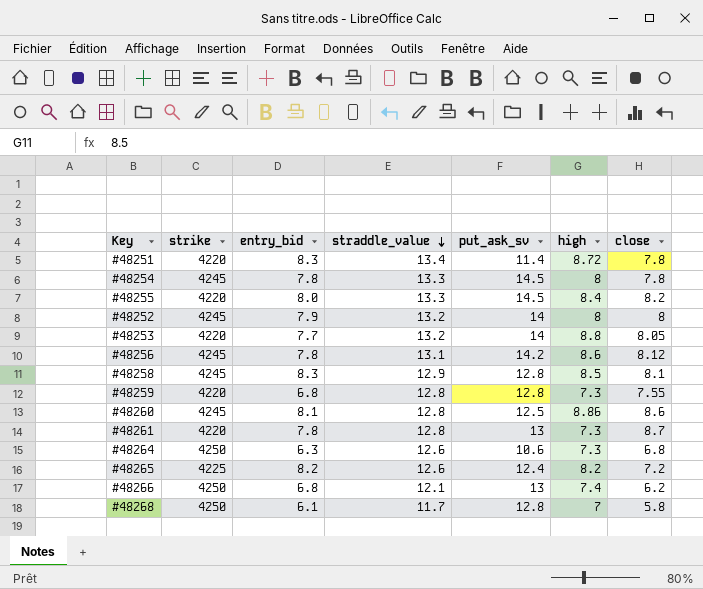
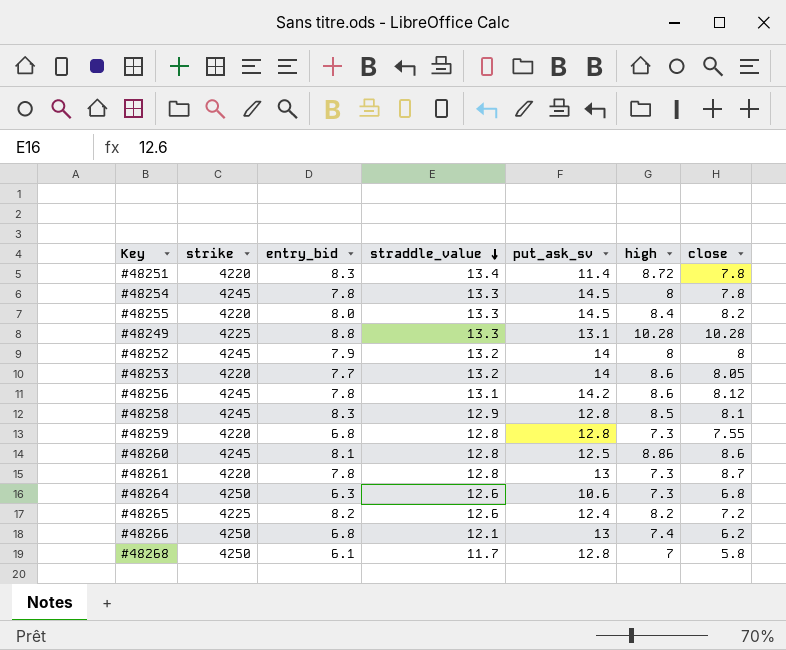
row #48249: none -> 4225 | 8.8 | 13.3 | 13.1 | 10.28 | 10.28
#48253 | high: 8.8 -> 8.6

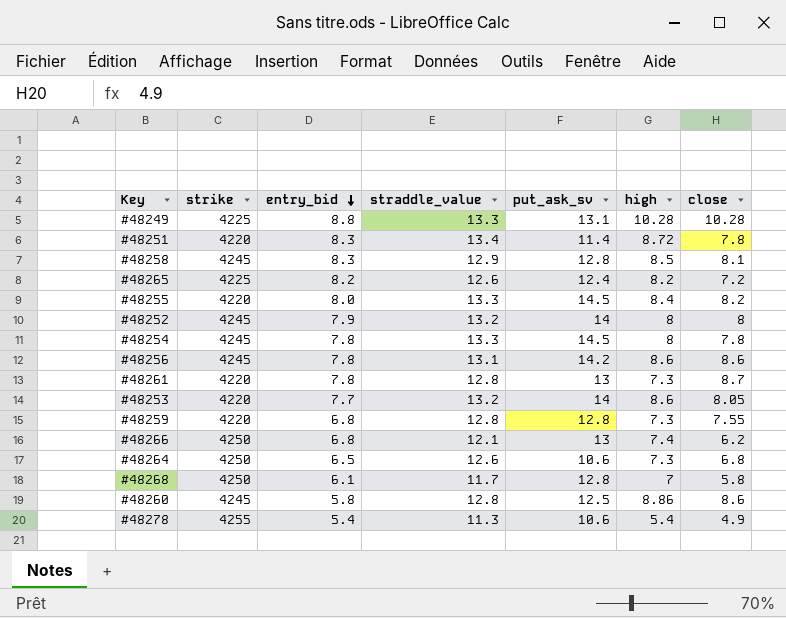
row order: straddle_value descending -> entry_bid descending
#48256 | close: 8.12 -> 8.6
#48264 | entry_bid: 6.3 -> 6.5
#48260 | entry_bid: 8.1 -> 5.8
row #48278: none -> 4255 | 5.4 | 11.3 | 10.6 | 5.4 | 4.9

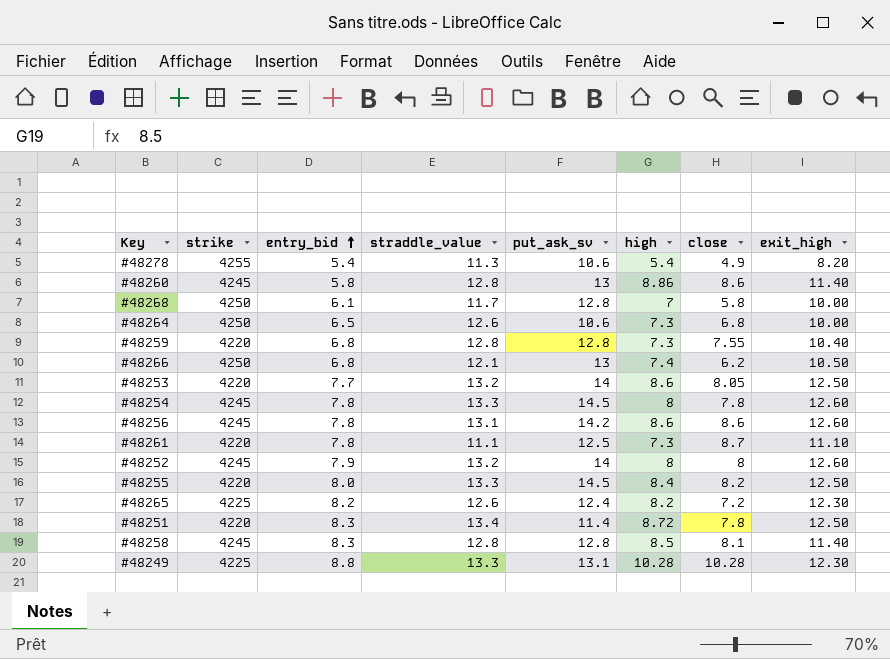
row order: entry_bid descending -> entry_bid ascending
column exit_high | position: none -> 8
#48260 | put_ask_sv: 12.5 -> 13
#48261 | straddle_value: 12.8 -> 11.1
#48261 | put_ask_sv: 13 -> 12.5
#48258 | straddle_value: 12.9 -> 12.8

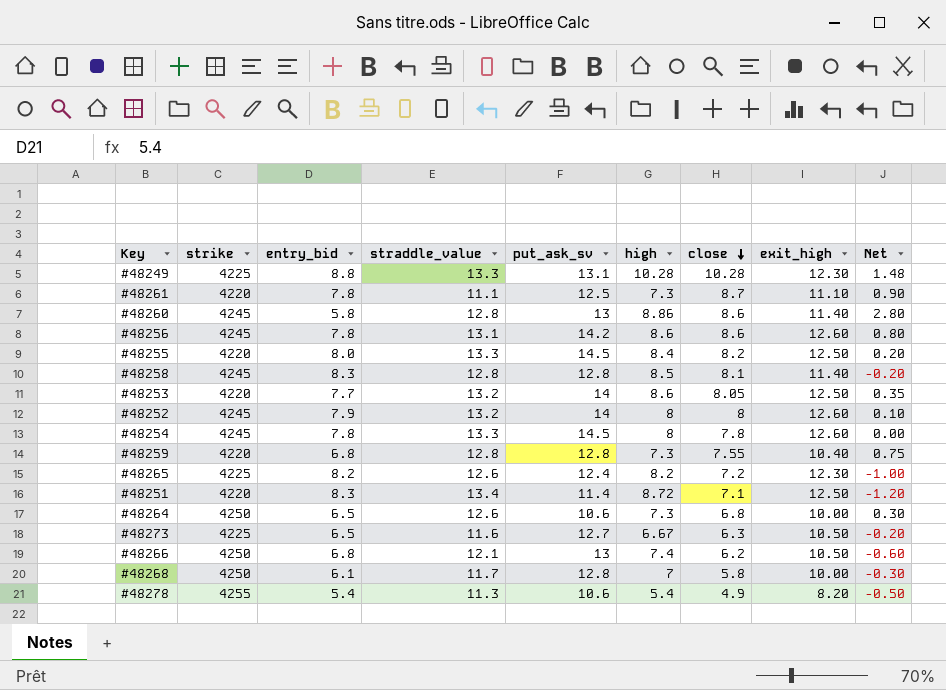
row order: entry_bid ascending -> close descending
column Net | formula: none -> [close] - [entry_bid]
#48251 | close: 7.8 -> 7.1
row #48273: none -> 4225 | 6.5 | 11.6 | 12.7 | 6.67 | 6.3 | 10.50 | -0.20

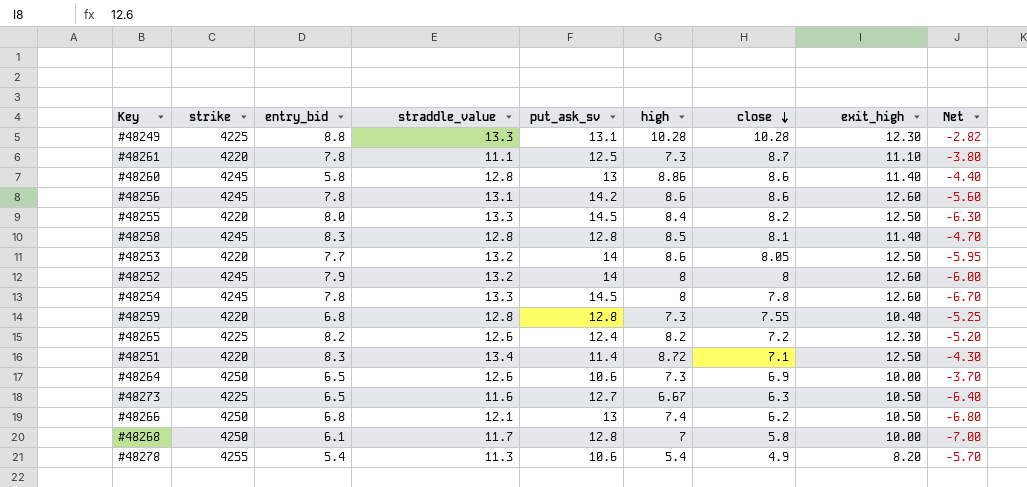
column Net | formula: [close] - [entry_bid] -> [close] - [put_ask_sv]
#48264 | close: 6.8 -> 6.9

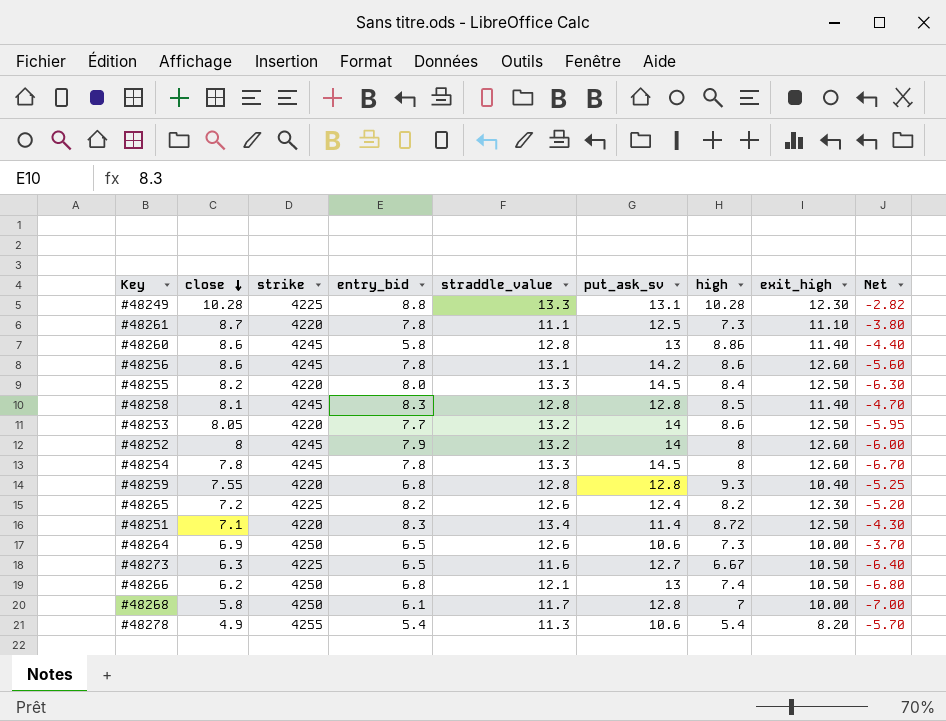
column close | position: 7 -> 2
#48259 | high: 7.3 -> 9.3

